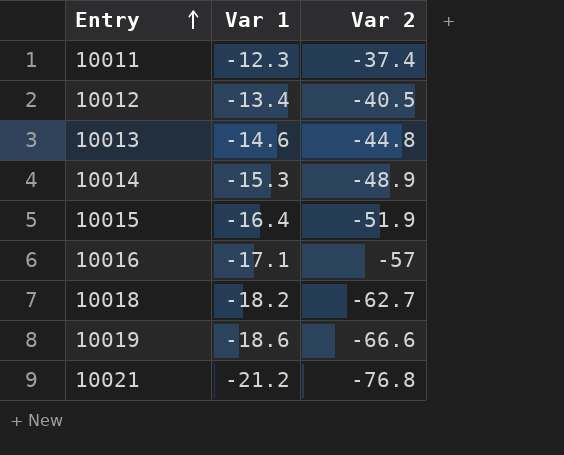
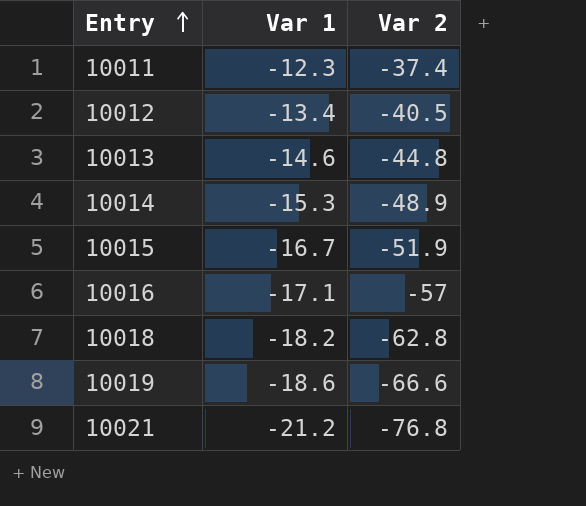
10015 | Var 1: -16.4 -> -16.7
10018 | Var 2: -62.7 -> -62.8

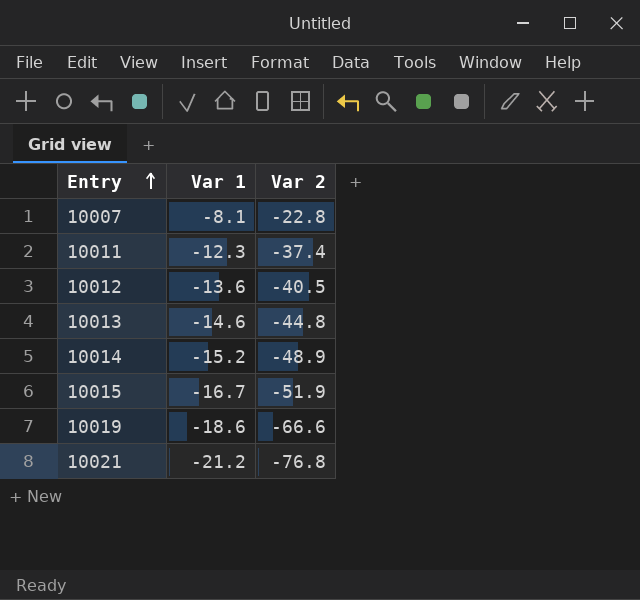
row 10016: -17.1 | -57 -> none
row 10018: -18.2 | -62.8 -> none
row 10007: none -> -8.1 | -22.8
10012 | Var 1: -13.4 -> -13.6
10014 | Var 1: -15.3 -> -15.2

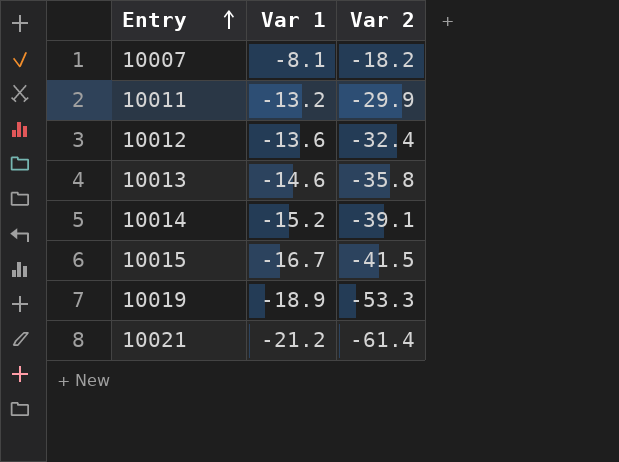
10007 | Var 2: -22.8 -> -18.2
10011 | Var 1: -12.3 -> -13.2
10011 | Var 2: -37.4 -> -29.9
10012 | Var 2: -40.5 -> -32.4
10013 | Var 2: -44.8 -> -35.8
10014 | Var 2: -48.9 -> -39.1
10015 | Var 2: -51.9 -> -41.5
10019 | Var 1: -18.6 -> -18.9
10019 | Var 2: -66.6 -> -53.3
10021 | Var 2: -76.8 -> -61.4

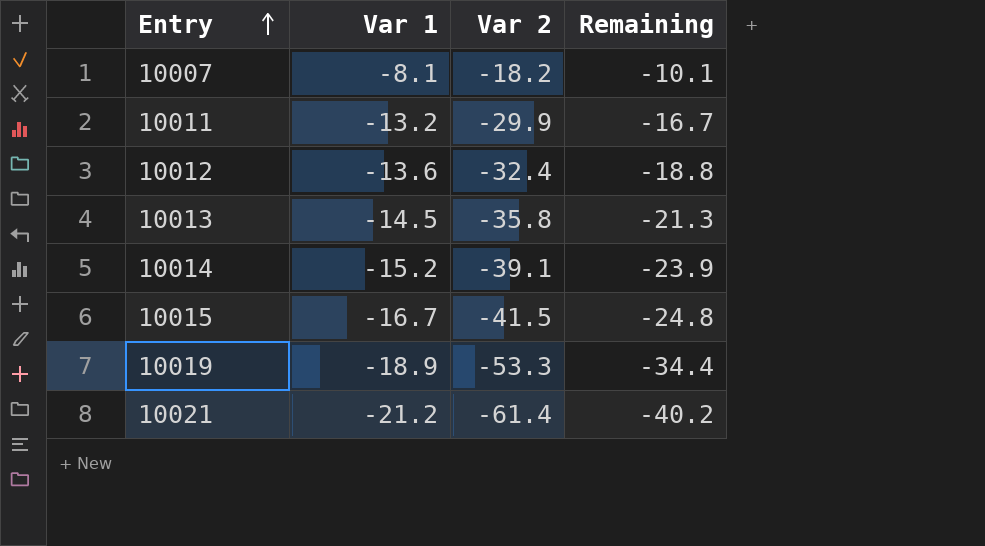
column Remaining | formula: none -> [Var 2] - [Var 1]
10013 | Var 1: -14.6 -> -14.5

